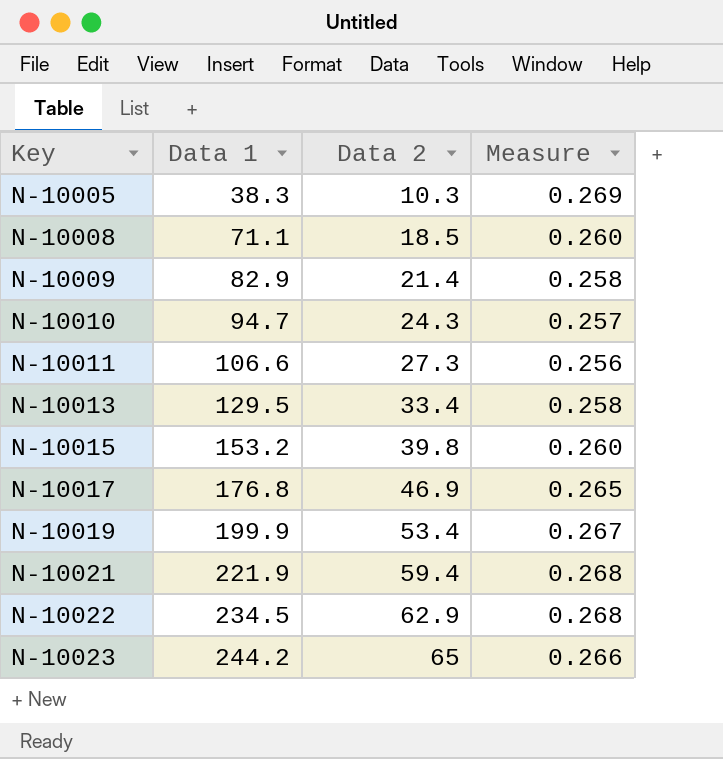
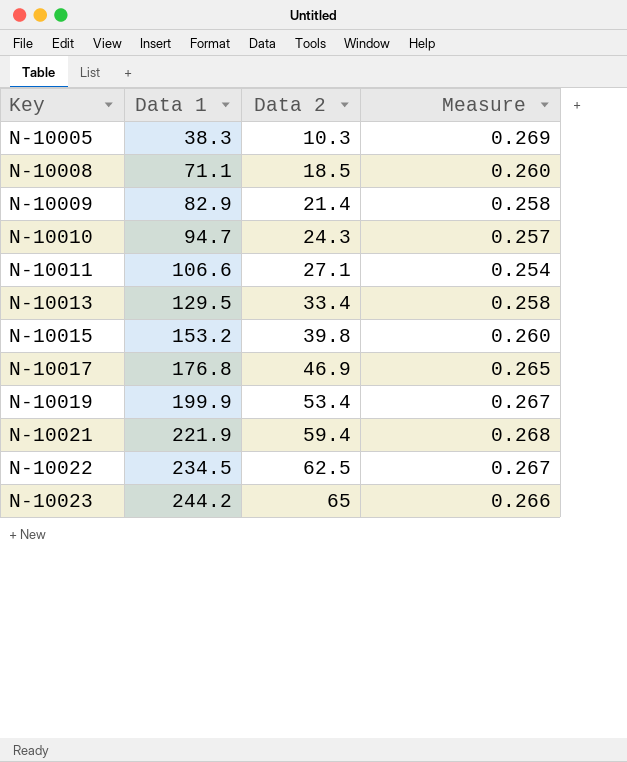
N-10011 | Data 2: 27.3 -> 27.1
N-10011 | Measure: 0.256 -> 0.254
N-10022 | Data 2: 62.9 -> 62.5
N-10022 | Measure: 0.268 -> 0.267

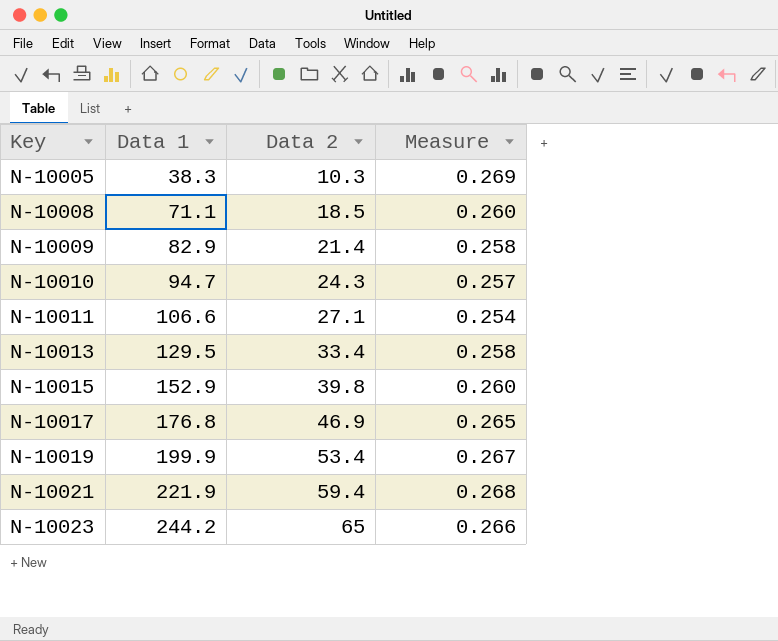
row N-10022: 234.5 | 62.5 | 0.267 -> none
N-10015 | Data 1: 153.2 -> 152.9

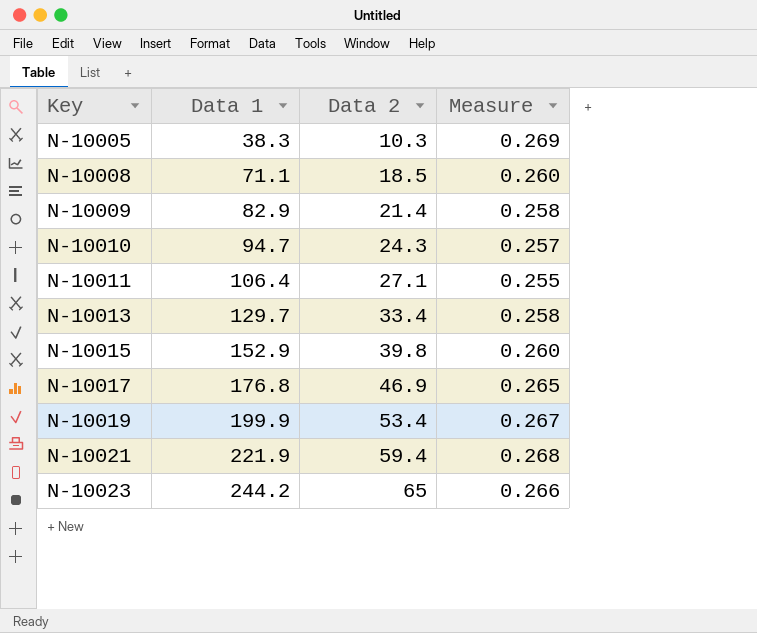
N-10011 | Data 1: 106.6 -> 106.4
N-10011 | Measure: 0.254 -> 0.255
N-10013 | Data 1: 129.5 -> 129.7

